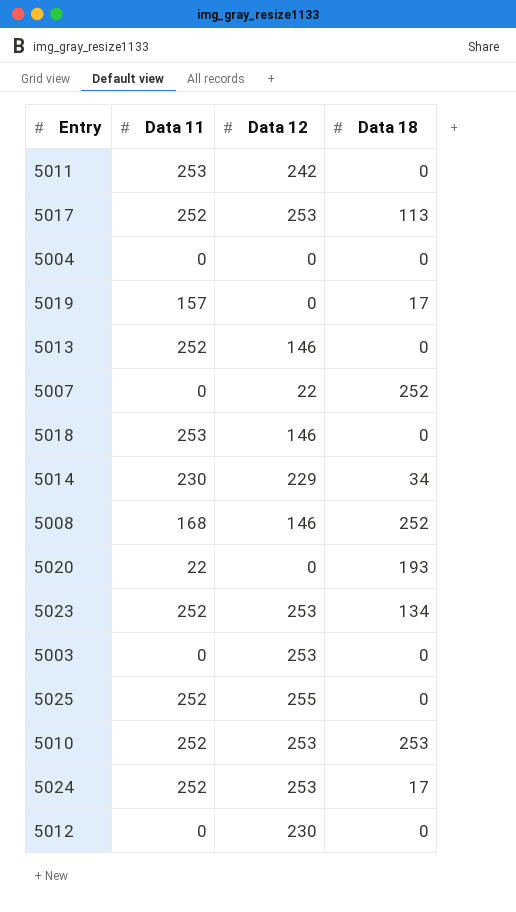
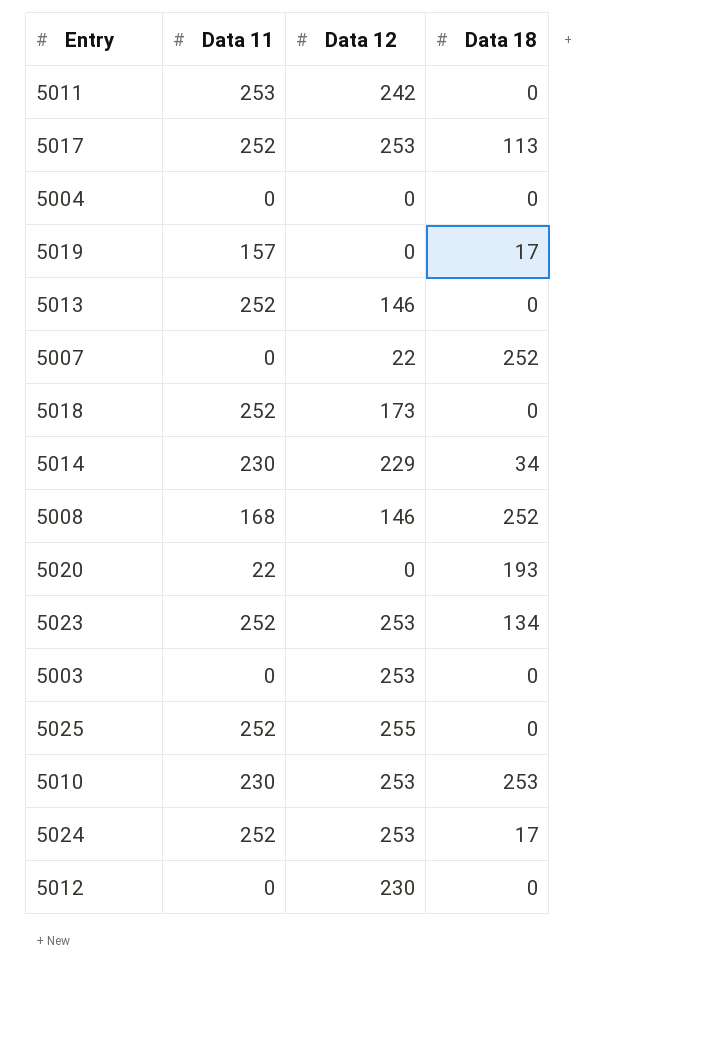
5018 | Data 11: 253 -> 252
5018 | Data 12: 146 -> 173
5010 | Data 11: 252 -> 230

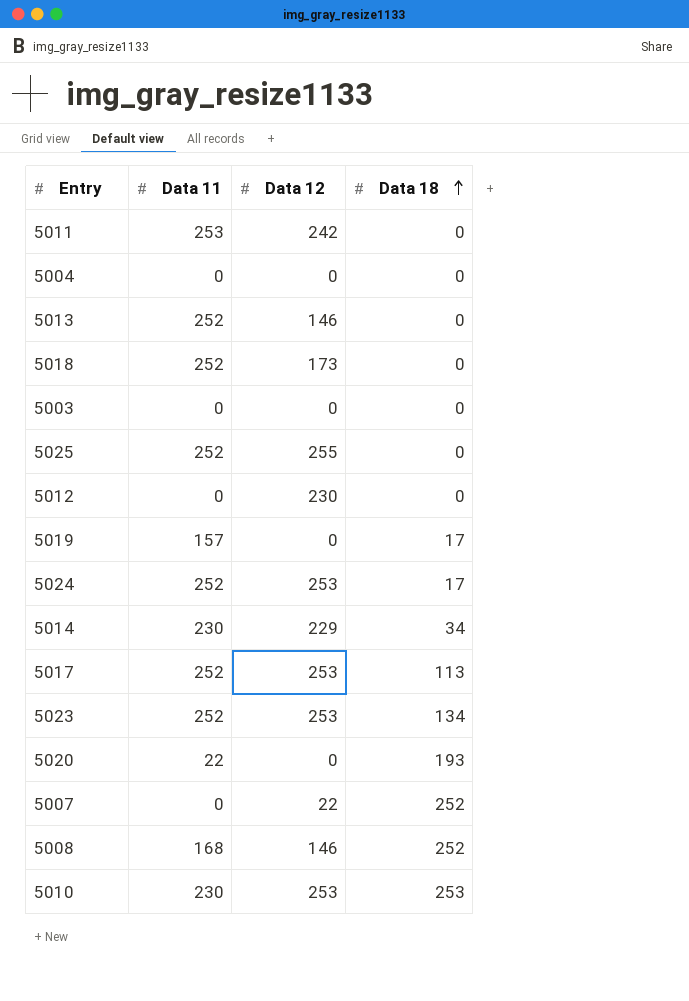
row order: none -> Data 18 ascending
5003 | Data 12: 253 -> 0

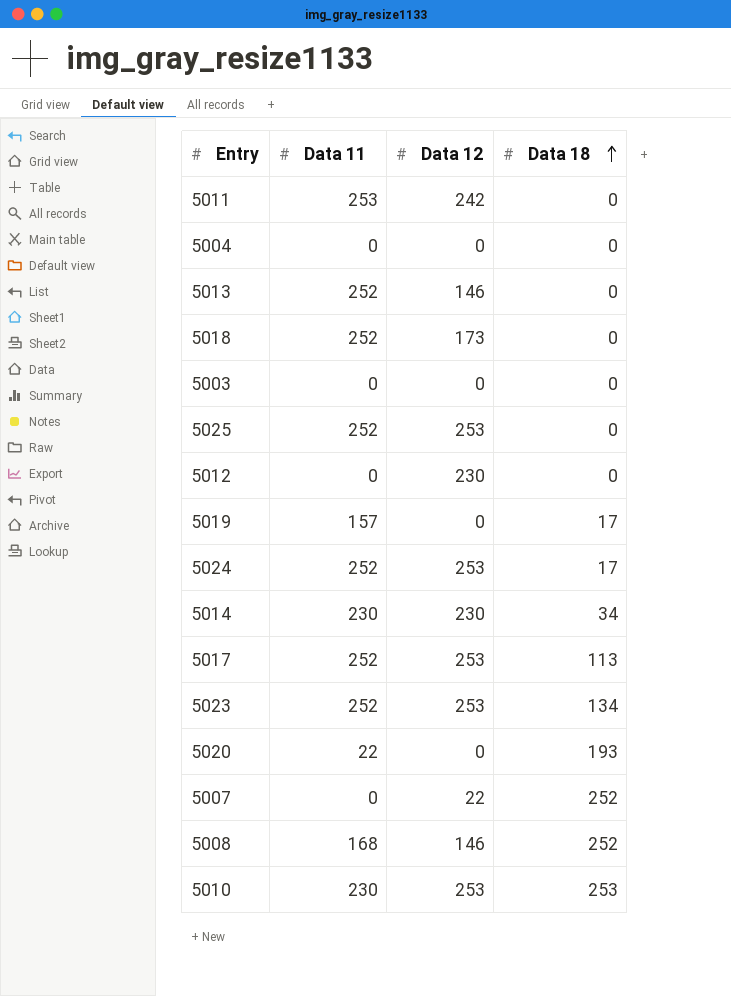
5025 | Data 12: 255 -> 253
5014 | Data 12: 229 -> 230

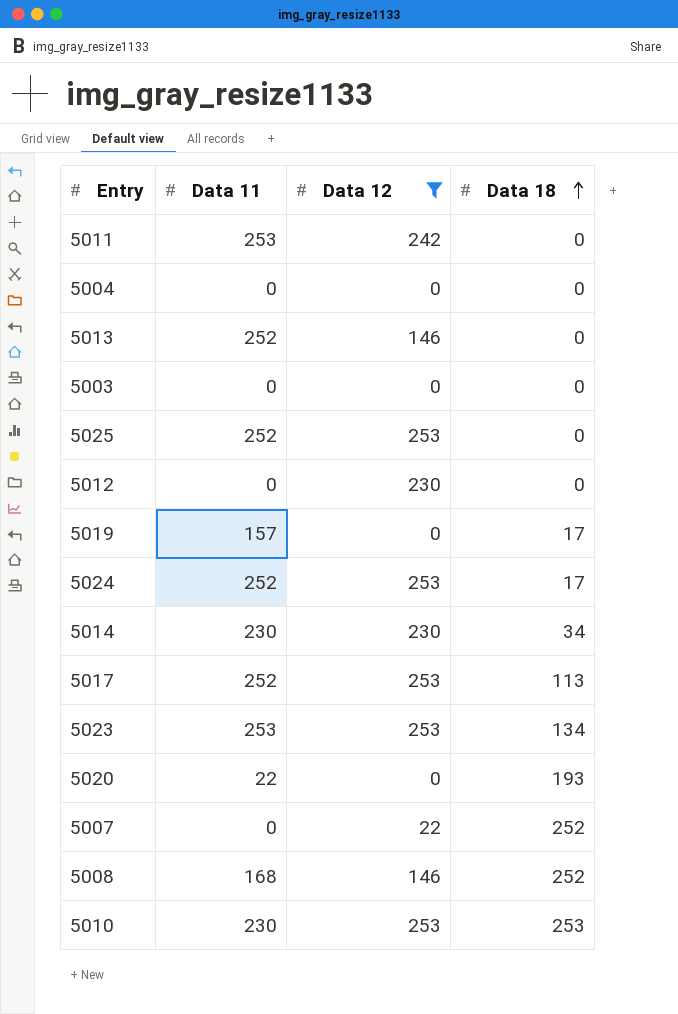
filter: none -> Data 12 != 173
5023 | Data 11: 252 -> 253

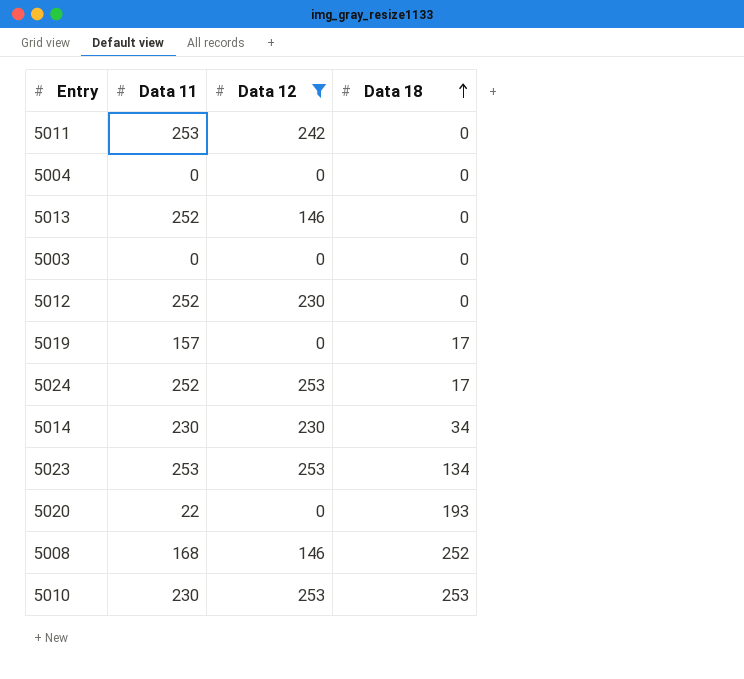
row 5025: 252 | 253 | 0 -> none
row 5017: 252 | 253 | 113 -> none
row 5007: 0 | 22 | 252 -> none
5012 | Data 11: 0 -> 252

